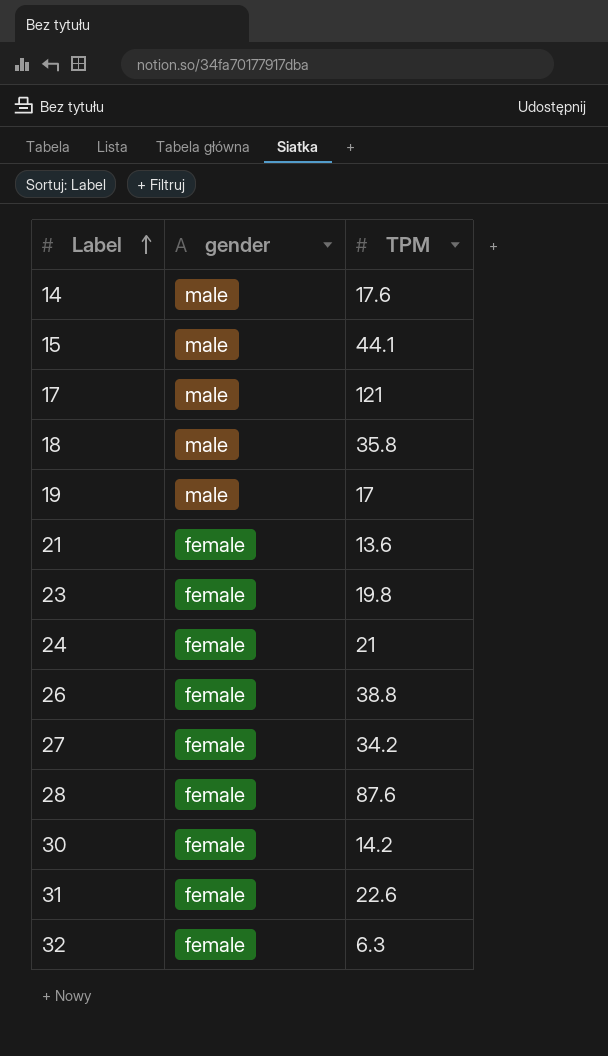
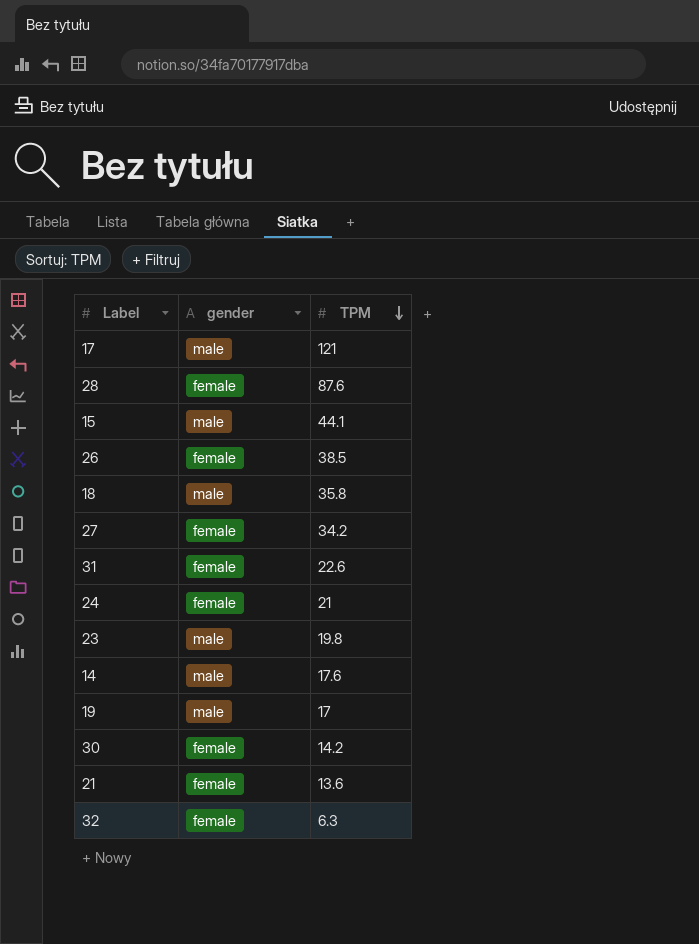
row order: Label ascending -> TPM descending
26 | TPM: 38.8 -> 38.5
23 | gender: female -> male

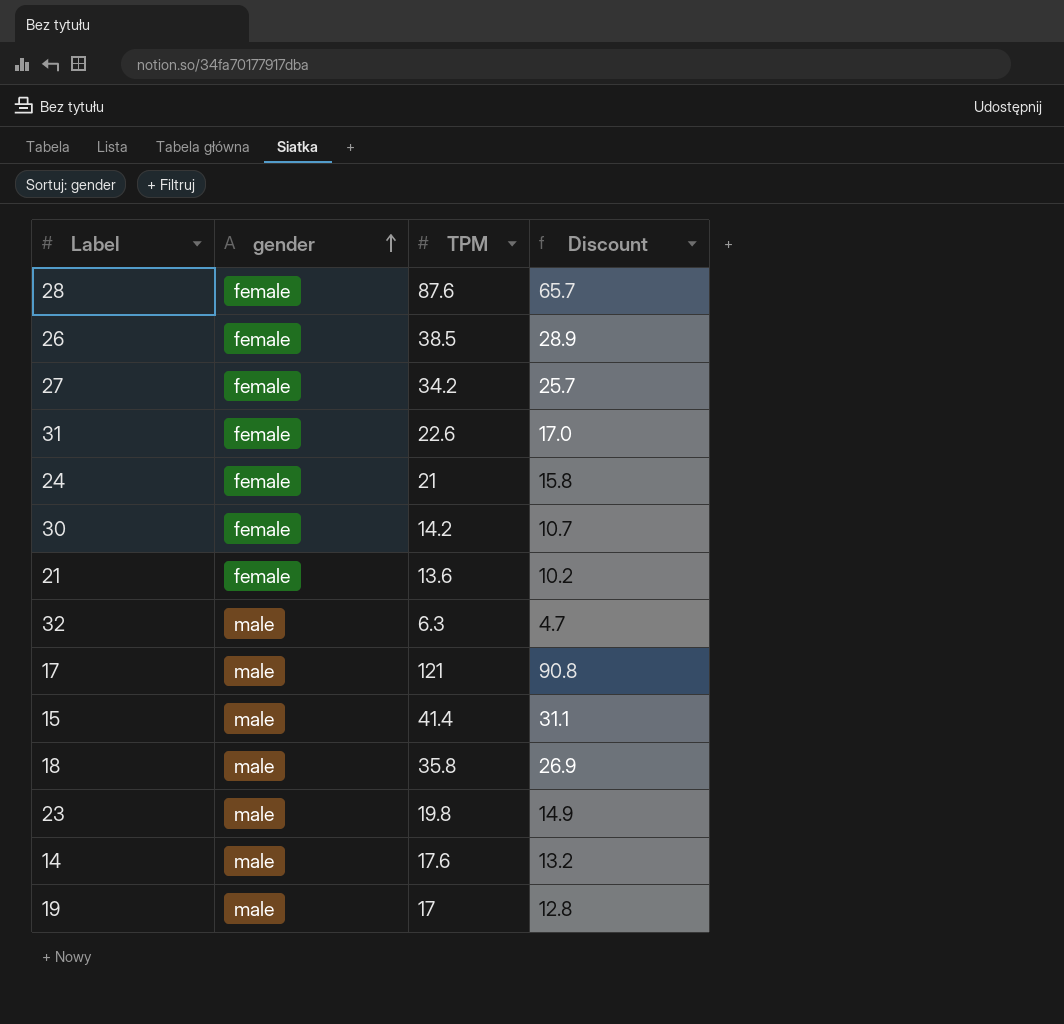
row order: TPM descending -> gender ascending
column Discount | formula: none -> [TPM] * 0.75
32 | gender: female -> male
15 | TPM: 44.1 -> 41.4

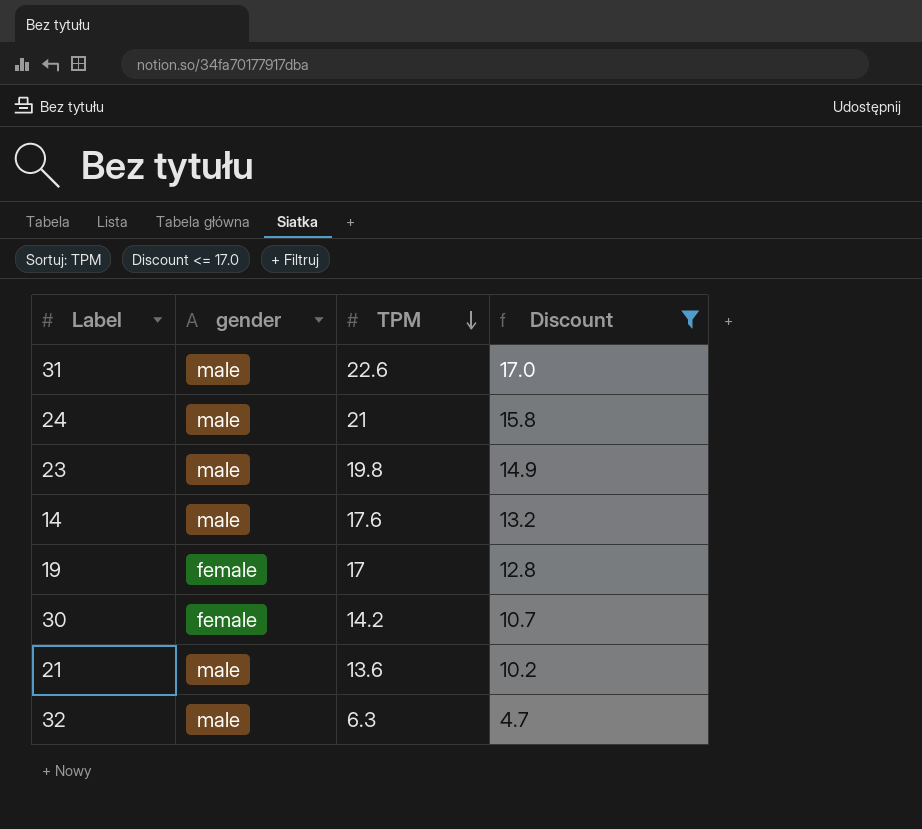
filter: none -> Discount <= 17.0
row order: gender ascending -> TPM descending
31 | gender: female -> male
24 | gender: female -> male
19 | gender: male -> female
21 | gender: female -> male

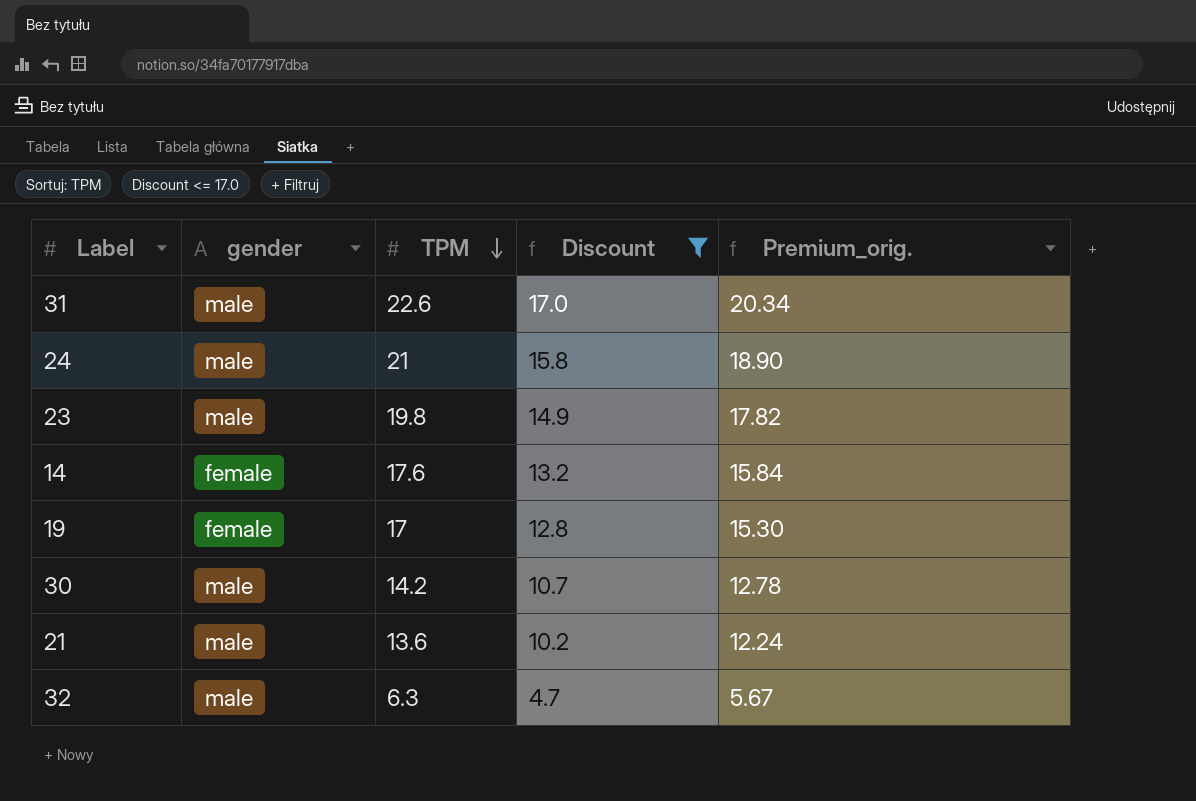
column Premium_orig. | formula: none -> [TPM] * 0.9
14 | gender: male -> female
30 | gender: female -> male

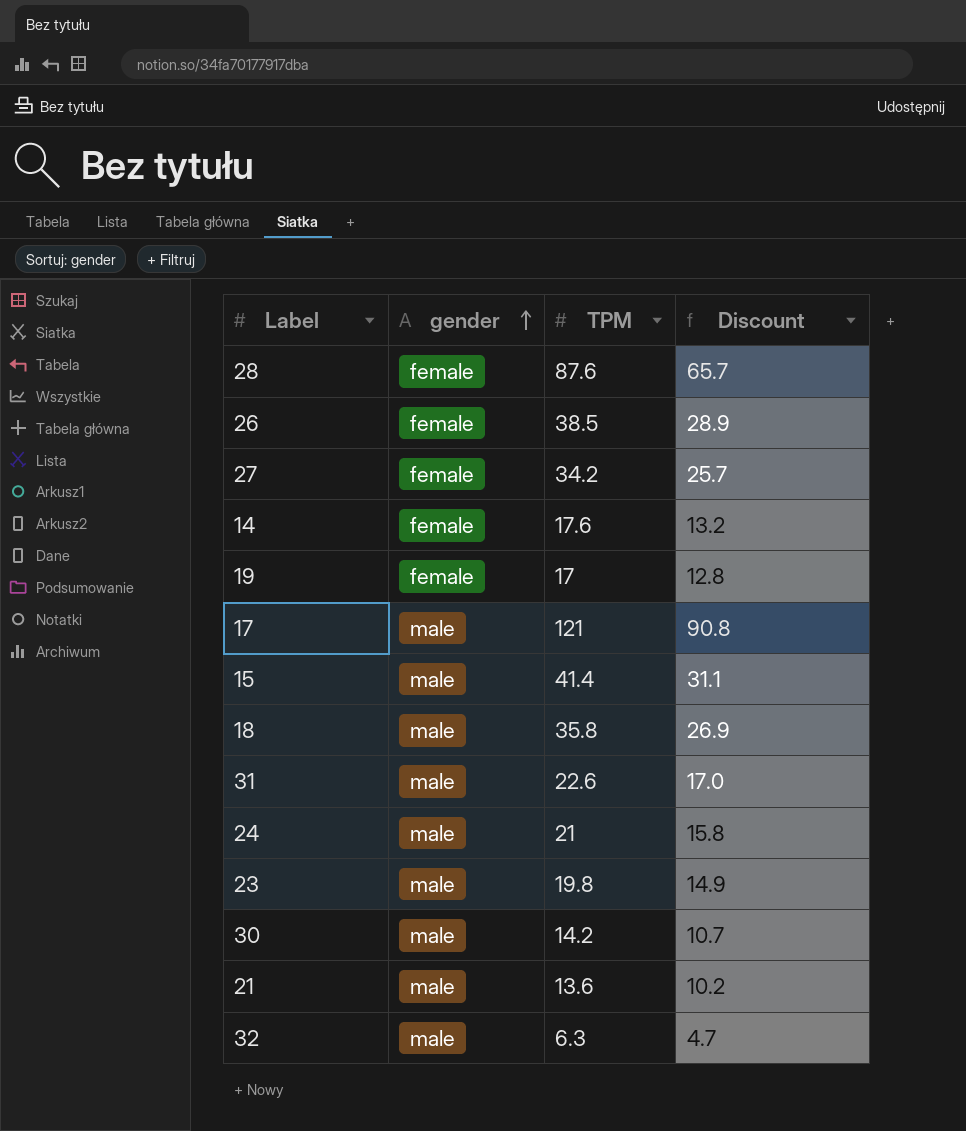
filter: Discount <= 17.0 -> none
row order: TPM descending -> gender ascending
column Premium_orig. | formula: [TPM] * 0.9 -> none

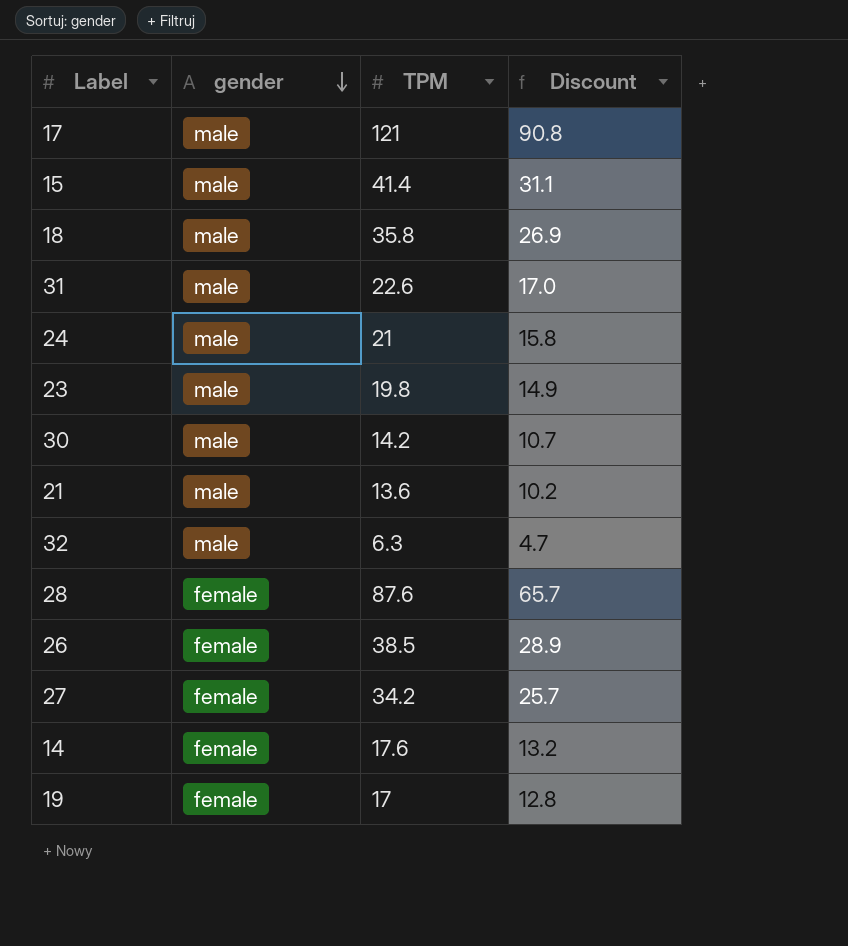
row order: gender ascending -> gender descending

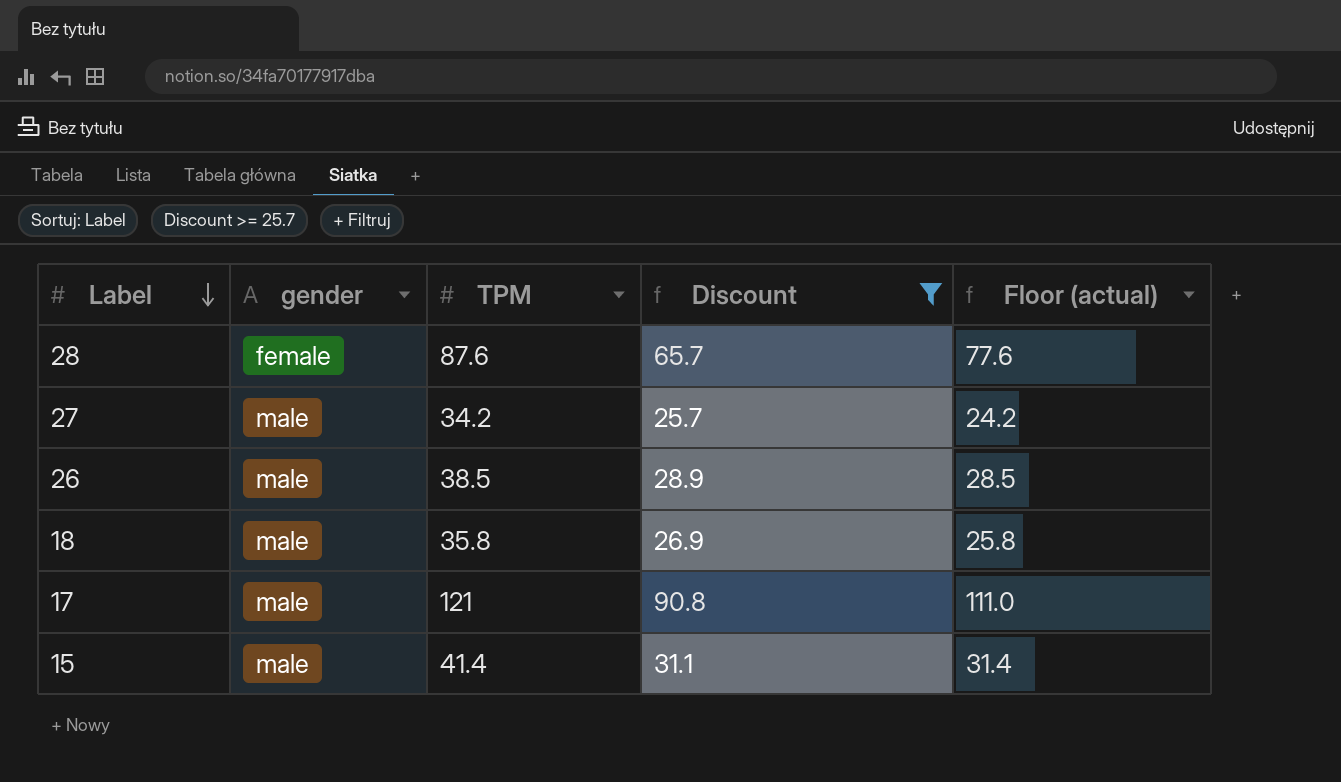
filter: none -> Discount >= 25.7
row order: gender descending -> Label descending
column Floor (actual) | formula: none -> [TPM] - 10
27 | gender: female -> male
26 | gender: female -> male

